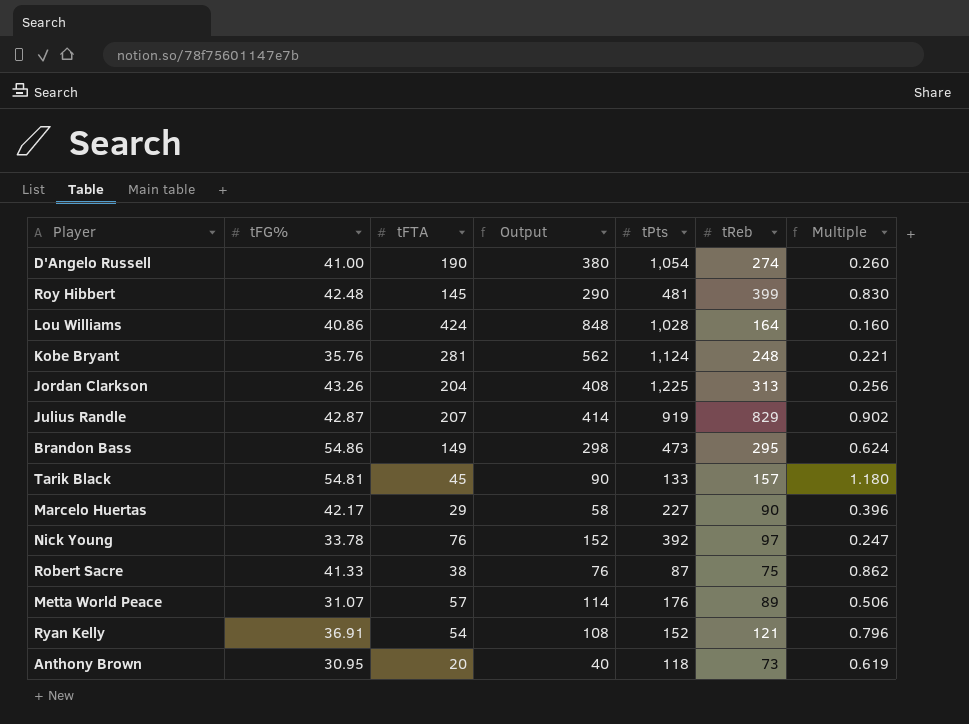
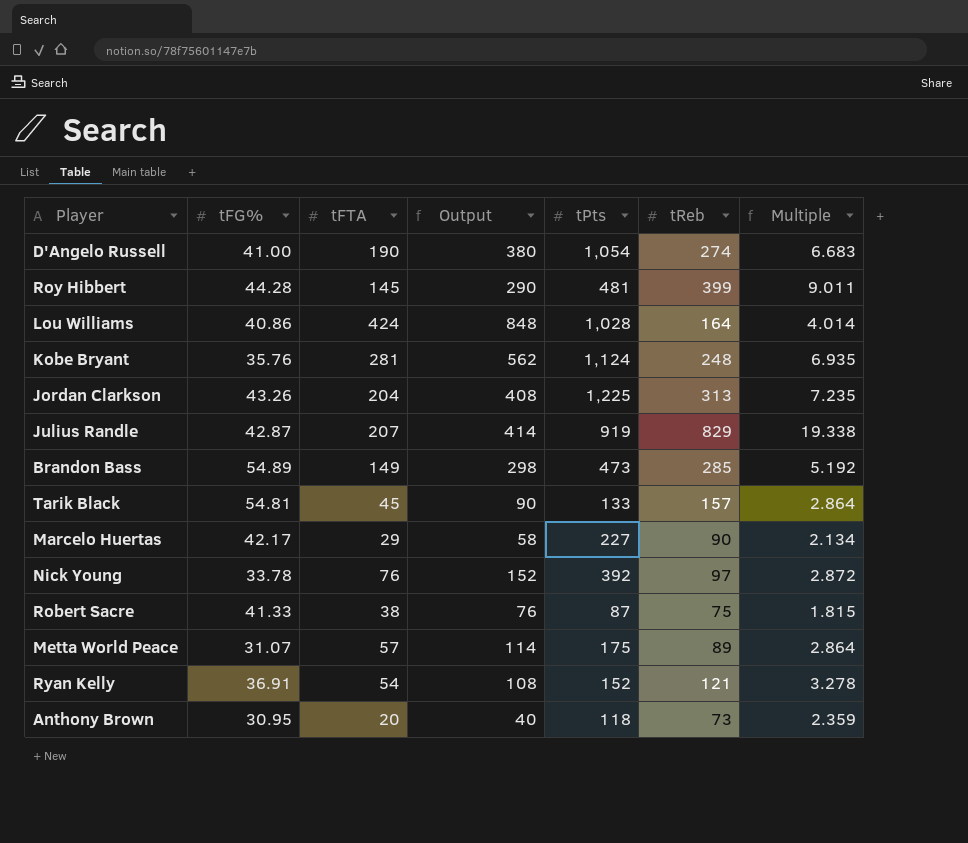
column Multiple | formula: [tReb] / [tPts] -> [tReb] / [tFG%]
Roy Hibbert | tFG%: 42.48 -> 44.28
Brandon Bass | tFG%: 54.86 -> 54.89
Brandon Bass | tReb: 295 -> 285
Metta World Peace | tPts: 176 -> 175

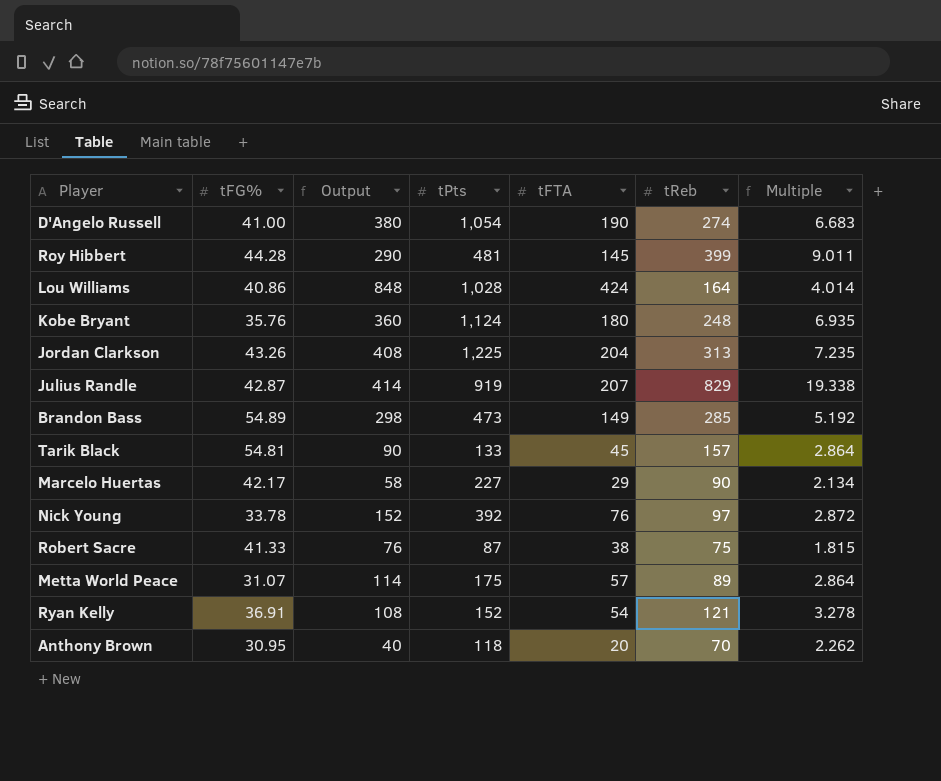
column tFTA | position: 3 -> 5
Kobe Bryant | Output: 562 -> 360
Kobe Bryant | tFTA: 281 -> 180
Anthony Brown | tReb: 73 -> 70
Anthony Brown | Multiple: 2.359 -> 2.262

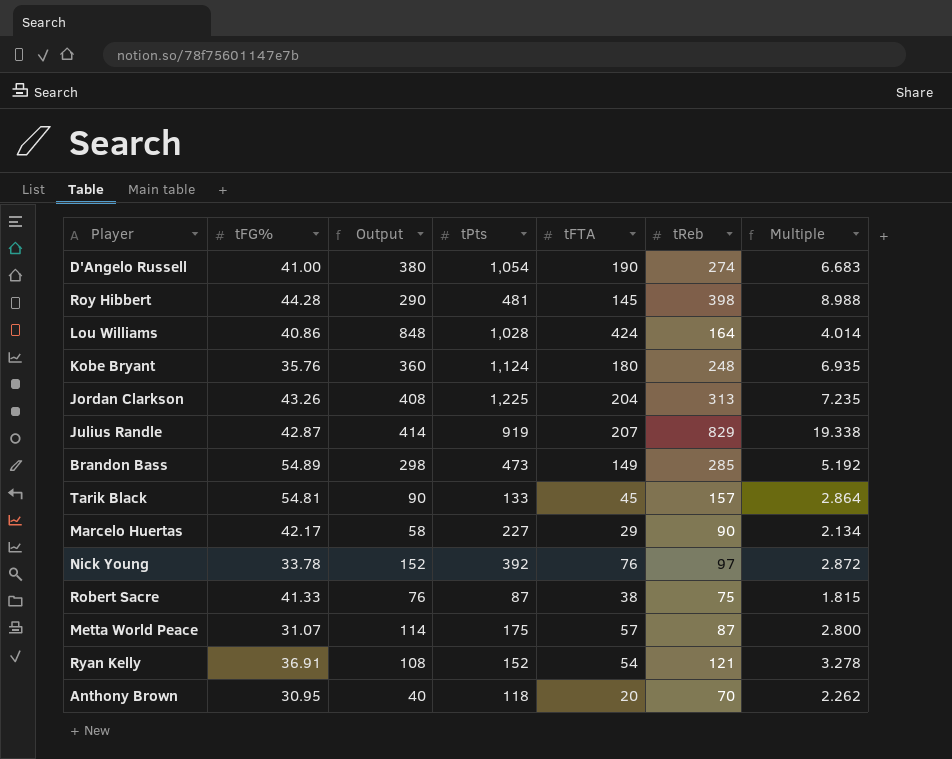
Roy Hibbert | tReb: 399 -> 398
Roy Hibbert | Multiple: 9.011 -> 8.988
Metta World Peace | tReb: 89 -> 87
Metta World Peace | Multiple: 2.864 -> 2.800

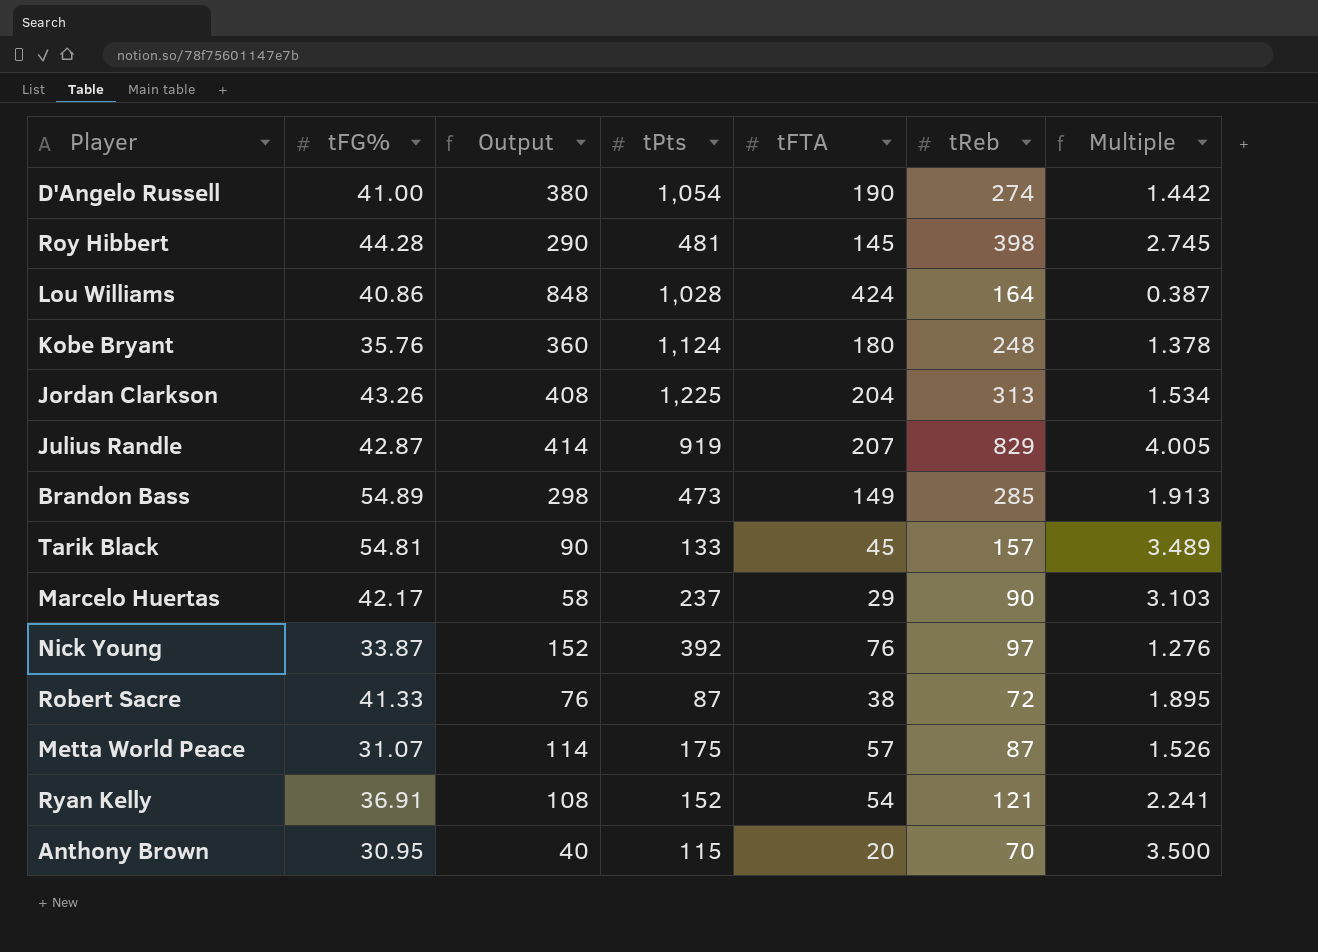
column Multiple | formula: [tReb] / [tFG%] -> [tReb] / [tFTA]
Marcelo Huertas | tPts: 227 -> 237
Nick Young | tFG%: 33.78 -> 33.87
Robert Sacre | tReb: 75 -> 72
Anthony Brown | tPts: 118 -> 115

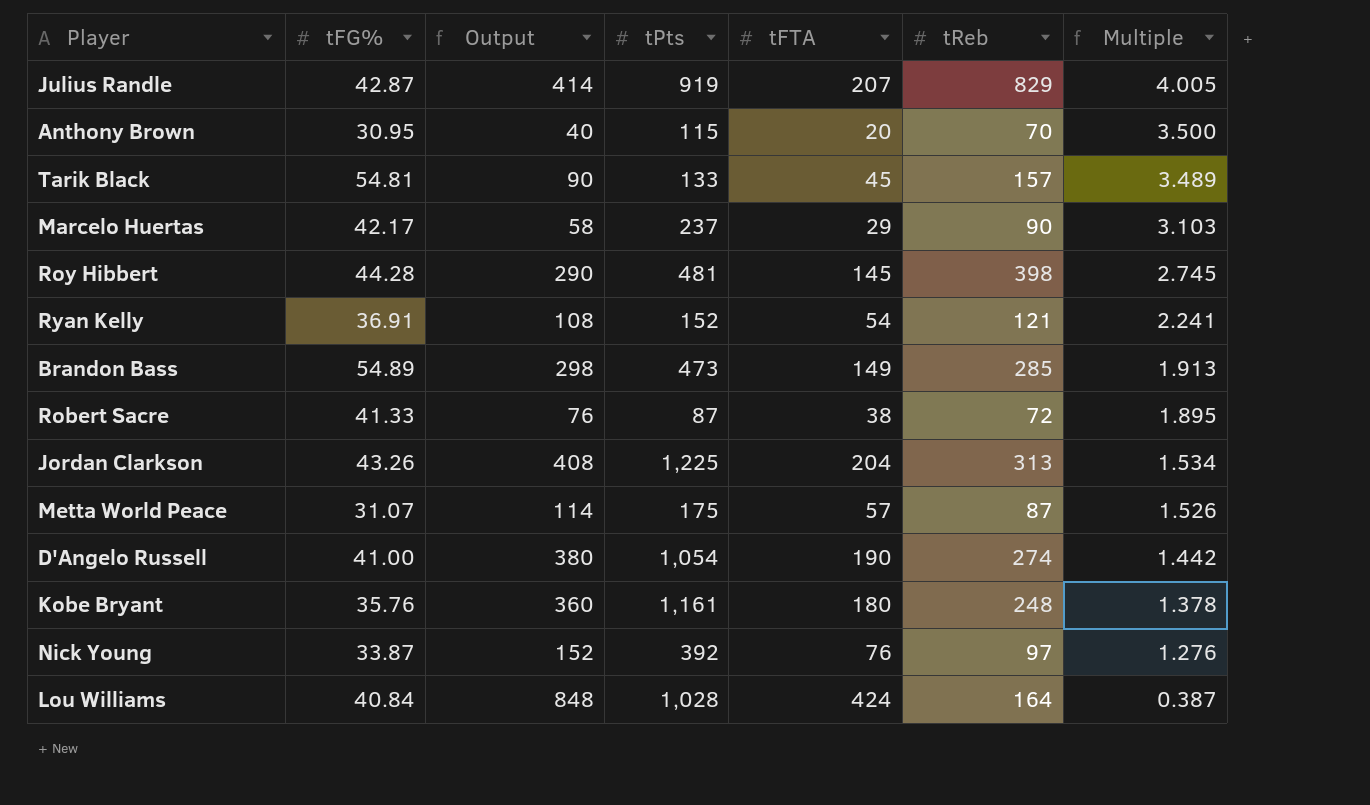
row order: none -> Multiple descending
Kobe Bryant | tPts: 1,124 -> 1,161
Lou Williams | tFG%: 40.86 -> 40.84

